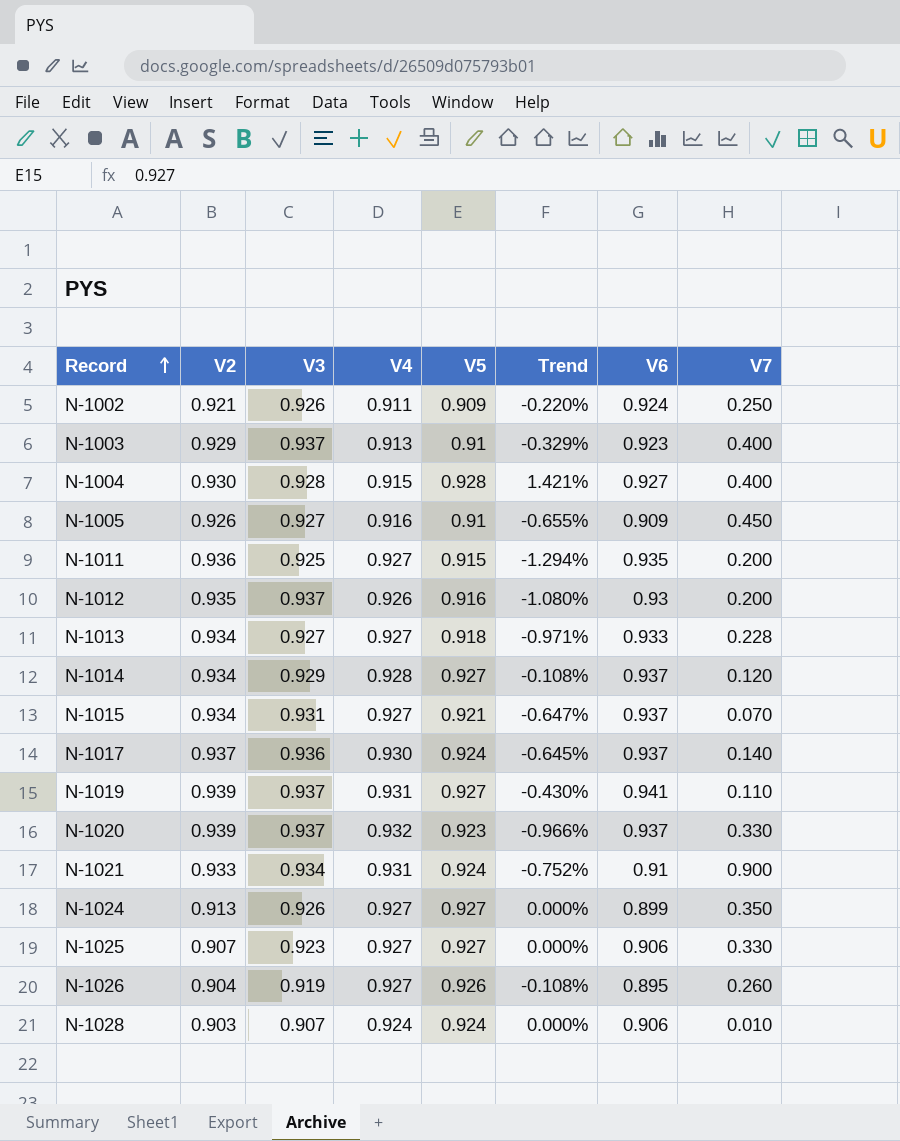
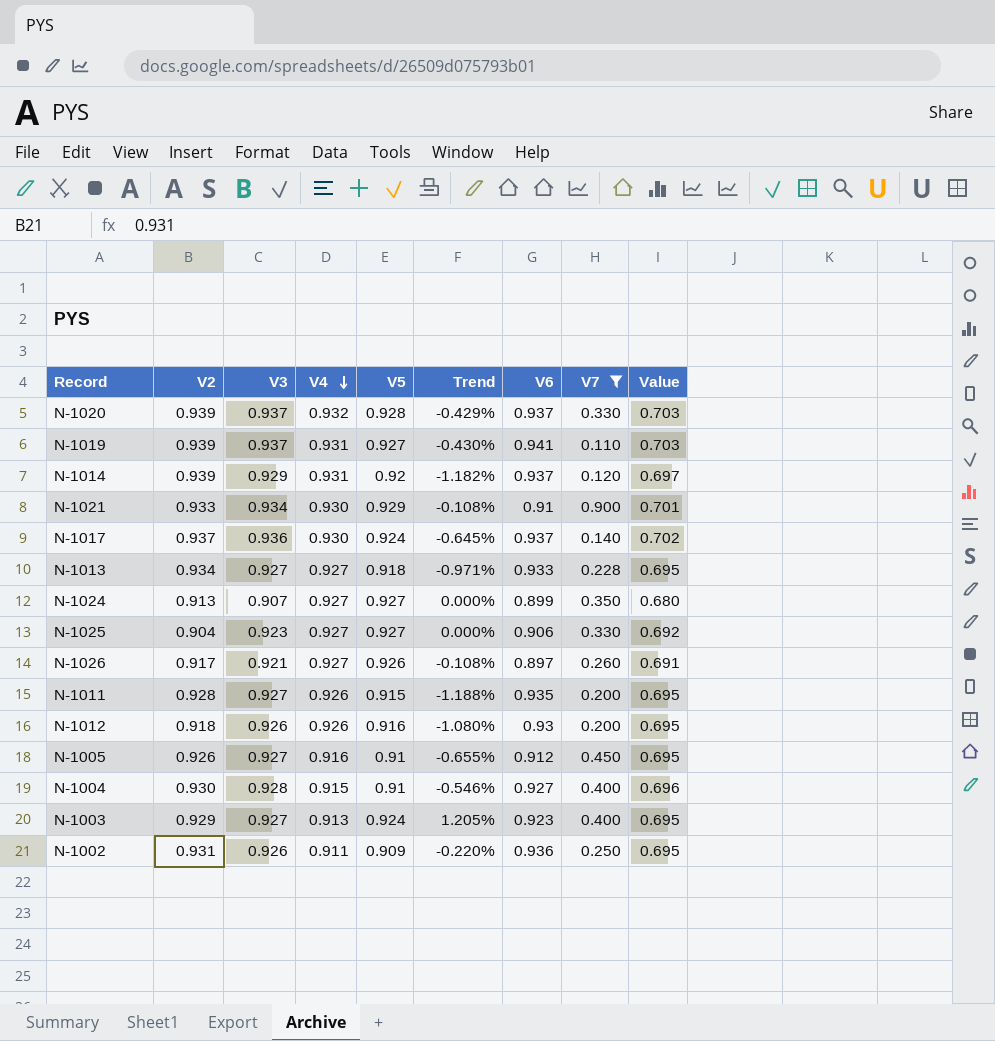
filter: none -> V7 >= 0.110
row order: Record ascending -> V4 descending
column Value | formula: none -> [V3] * 0.75
N-1020 | V5: 0.923 -> 0.928
N-1020 | Trend: -0.966% -> -0.429%
N-1014 | V2: 0.934 -> 0.939
N-1014 | V4: 0.928 -> 0.931
N-1014 | V5: 0.927 -> 0.92
N-1014 | Trend: -0.108% -> -1.182%
N-1021 | V4: 0.931 -> 0.930
N-1021 | V5: 0.924 -> 0.929
N-1021 | Trend: -0.752% -> -0.108%
N-1024 | V3: 0.926 -> 0.907
N-1025 | V2: 0.907 -> 0.904
N-1026 | V2: 0.904 -> 0.917
N-1026 | V3: 0.919 -> 0.921
N-1026 | V6: 0.895 -> 0.897
N-1011 | V2: 0.936 -> 0.928
N-1011 | V3: 0.925 -> 0.927
N-1011 | V4: 0.927 -> 0.926
N-1011 | Trend: -1.294% -> -1.188%
N-1012 | V2: 0.935 -> 0.918
N-1012 | V3: 0.937 -> 0.926
N-1005 | V6: 0.909 -> 0.912
N-1004 | V5: 0.928 -> 0.91
N-1004 | Trend: 1.421% -> -0.546%
N-1003 | V3: 0.937 -> 0.927
N-1003 | V5: 0.91 -> 0.924
N-1003 | Trend: -0.329% -> 1.205%
N-1002 | V2: 0.921 -> 0.931
N-1002 | V6: 0.924 -> 0.936

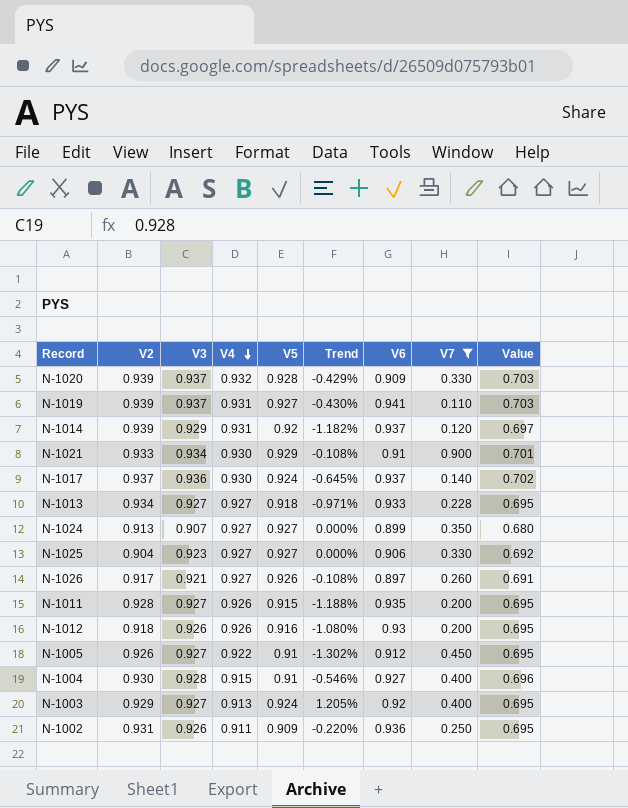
N-1020 | V6: 0.937 -> 0.909
N-1005 | V4: 0.916 -> 0.922
N-1005 | Trend: -0.655% -> -1.302%
N-1003 | V6: 0.923 -> 0.92

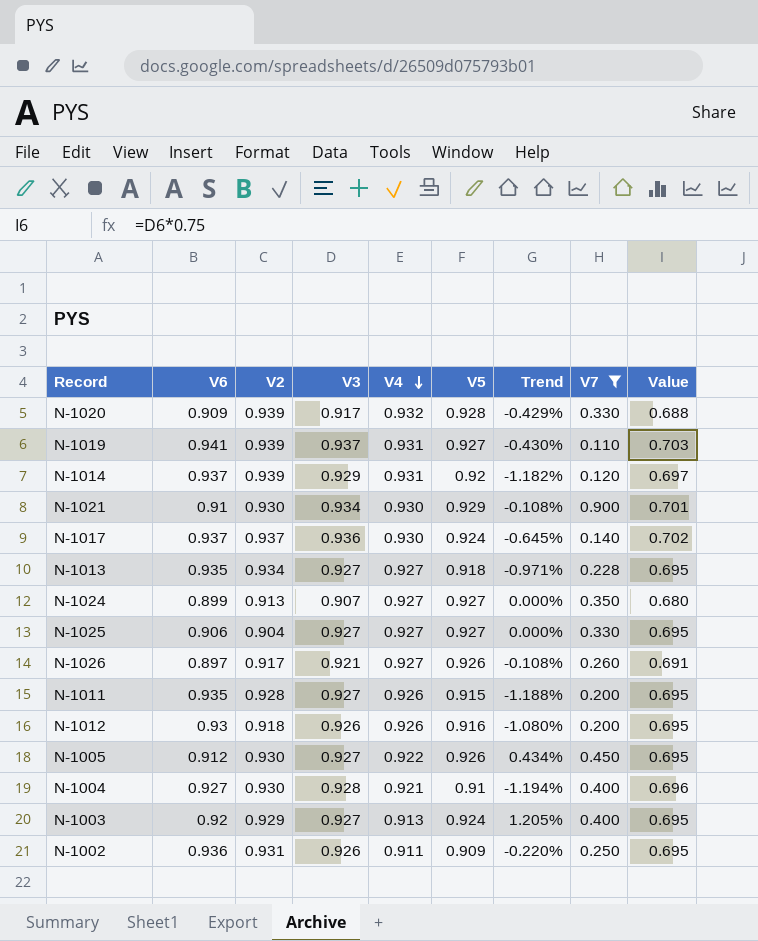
column V6 | position: 7 -> 2
N-1020 | V3: 0.937 -> 0.917
N-1020 | Value: 0.703 -> 0.688
N-1021 | V2: 0.933 -> 0.930
N-1013 | V6: 0.933 -> 0.935
N-1025 | V3: 0.923 -> 0.927
N-1025 | Value: 0.692 -> 0.695
N-1005 | V2: 0.926 -> 0.930
N-1005 | V5: 0.91 -> 0.926
N-1005 | Trend: -1.302% -> 0.434%
N-1004 | V4: 0.915 -> 0.921
N-1004 | Trend: -0.546% -> -1.194%

